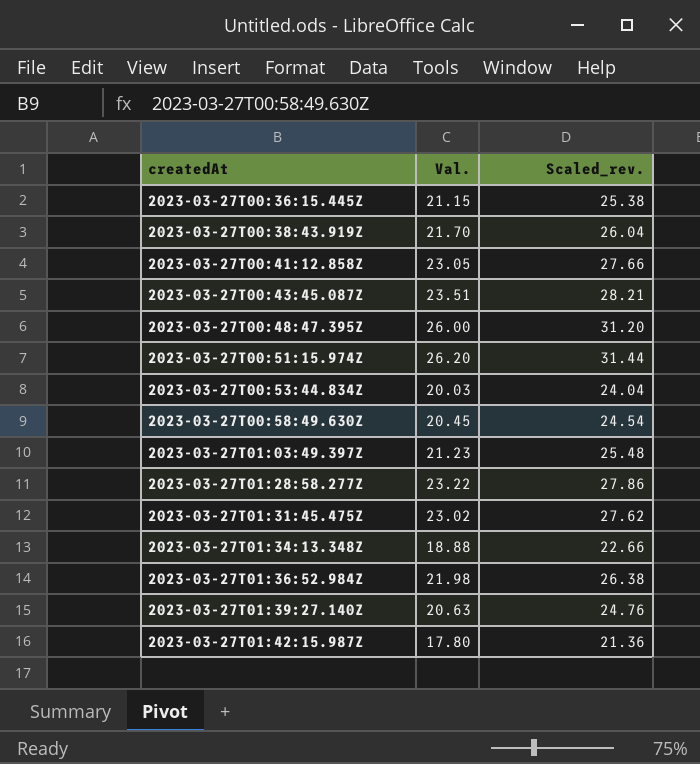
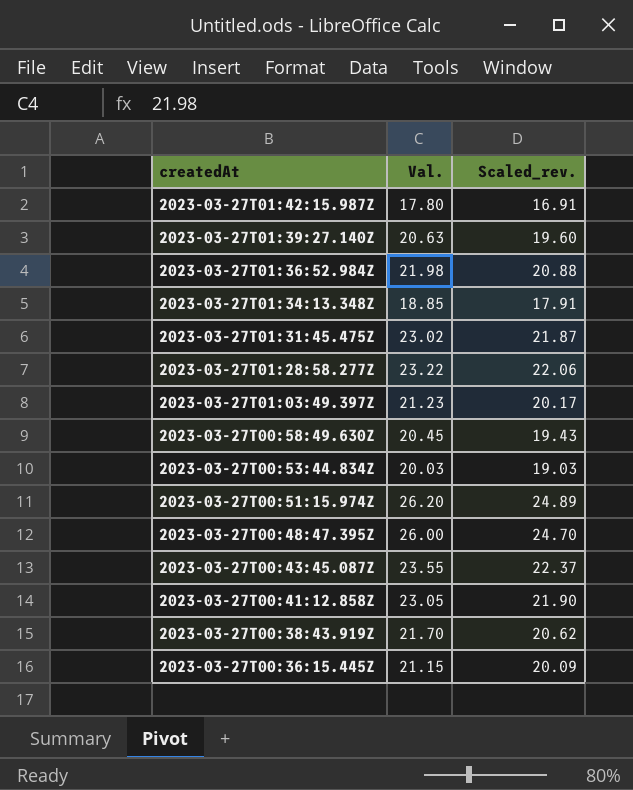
row order: createdAt ascending -> createdAt descending
column Scaled_rev. | formula: [Val.] * 1.2 -> [Val.] * 0.95
2023-03-27T01:34:13.348Z | Val.: 18.88 -> 18.85
2023-03-27T00:43:45.087Z | Val.: 23.51 -> 23.55

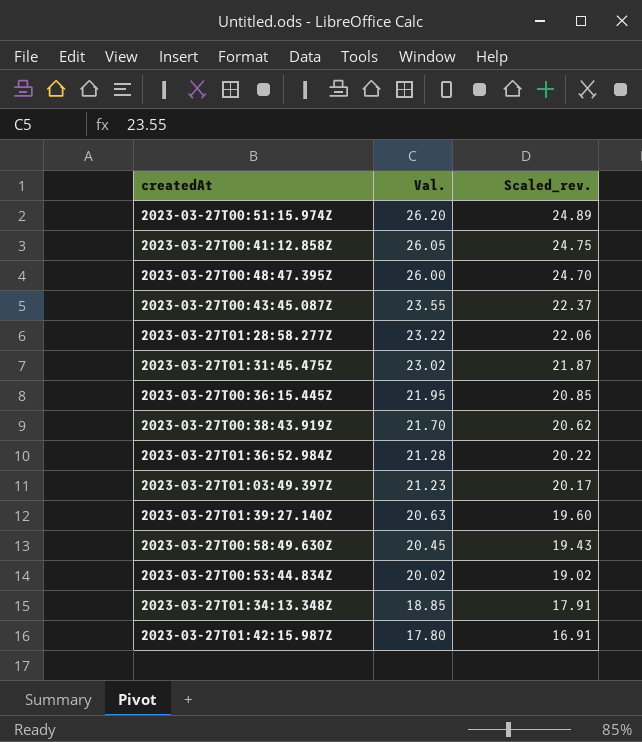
row order: createdAt descending -> Val. descending
2023-03-27T00:41:12.858Z | Val.: 23.05 -> 26.05
2023-03-27T00:41:12.858Z | Scaled_rev.: 21.90 -> 24.75
2023-03-27T00:36:15.445Z | Val.: 21.15 -> 21.95
2023-03-27T00:36:15.445Z | Scaled_rev.: 20.09 -> 20.85
2023-03-27T01:36:52.984Z | Val.: 21.98 -> 21.28
2023-03-27T01:36:52.984Z | Scaled_rev.: 20.88 -> 20.22
2023-03-27T00:53:44.834Z | Val.: 20.03 -> 20.02
2023-03-27T00:53:44.834Z | Scaled_rev.: 19.03 -> 19.02

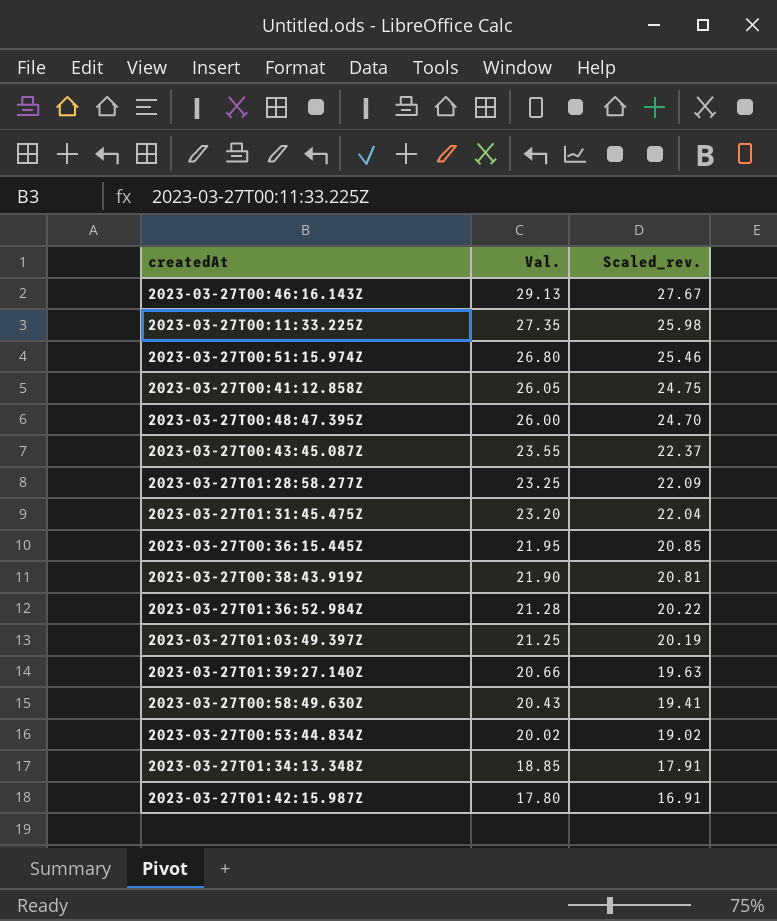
row 2023-03-27T00:46:16.143Z: none -> 29.13 | 27.67
row 2023-03-27T00:11:33.225Z: none -> 27.35 | 25.98
2023-03-27T00:51:15.974Z | Val.: 26.20 -> 26.80
2023-03-27T00:51:15.974Z | Scaled_rev.: 24.89 -> 25.46
2023-03-27T01:28:58.277Z | Val.: 23.22 -> 23.25
2023-03-27T01:28:58.277Z | Scaled_rev.: 22.06 -> 22.09
2023-03-27T01:31:45.475Z | Val.: 23.02 -> 23.20
2023-03-27T01:31:45.475Z | Scaled_rev.: 21.87 -> 22.04
2023-03-27T00:38:43.919Z | Val.: 21.70 -> 21.90
2023-03-27T00:38:43.919Z | Scaled_rev.: 20.62 -> 20.81
2023-03-27T01:03:49.397Z | Val.: 21.23 -> 21.25
2023-03-27T01:03:49.397Z | Scaled_rev.: 20.17 -> 20.19
2023-03-27T01:39:27.140Z | Val.: 20.63 -> 20.66
2023-03-27T01:39:27.140Z | Scaled_rev.: 19.60 -> 19.63
2023-03-27T00:58:49.630Z | Val.: 20.45 -> 20.43
2023-03-27T00:58:49.630Z | Scaled_rev.: 19.43 -> 19.41

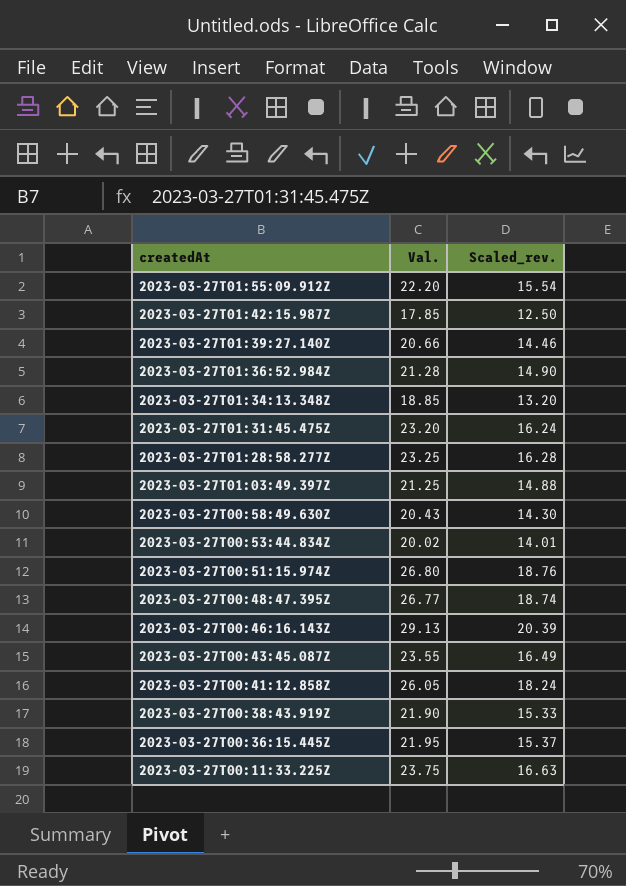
row order: Val. descending -> createdAt descending
column Scaled_rev. | formula: [Val.] * 0.95 -> [Val.] * 0.7
row 2023-03-27T01:55:09.912Z: none -> 22.20 | 15.54
2023-03-27T01:42:15.987Z | Val.: 17.80 -> 17.85
2023-03-27T00:48:47.395Z | Val.: 26.00 -> 26.77
2023-03-27T00:11:33.225Z | Val.: 27.35 -> 23.75

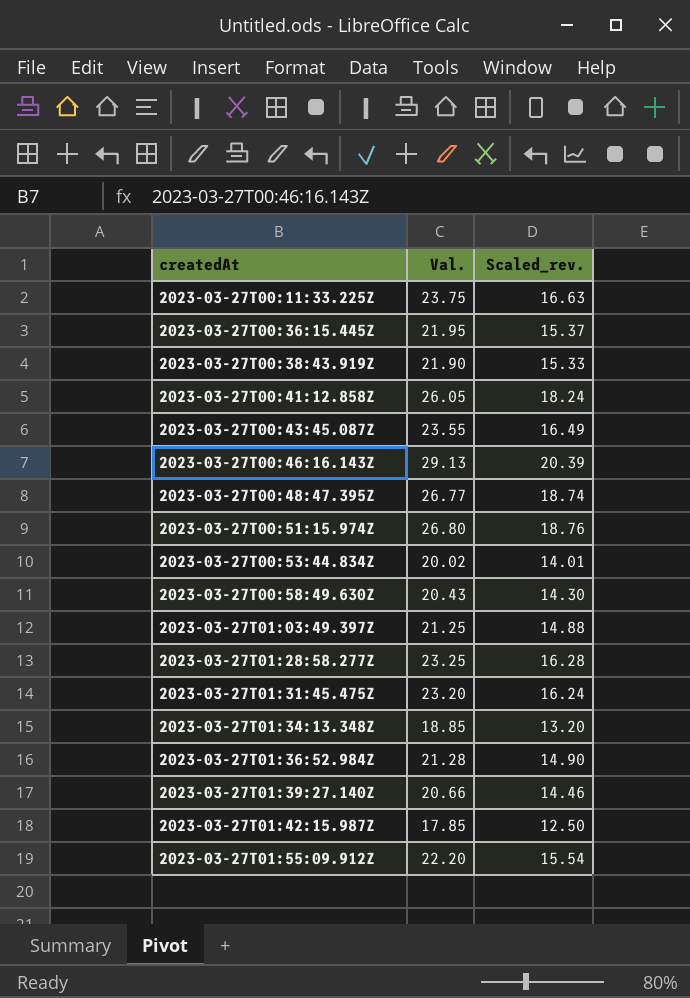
row order: createdAt descending -> createdAt ascending

